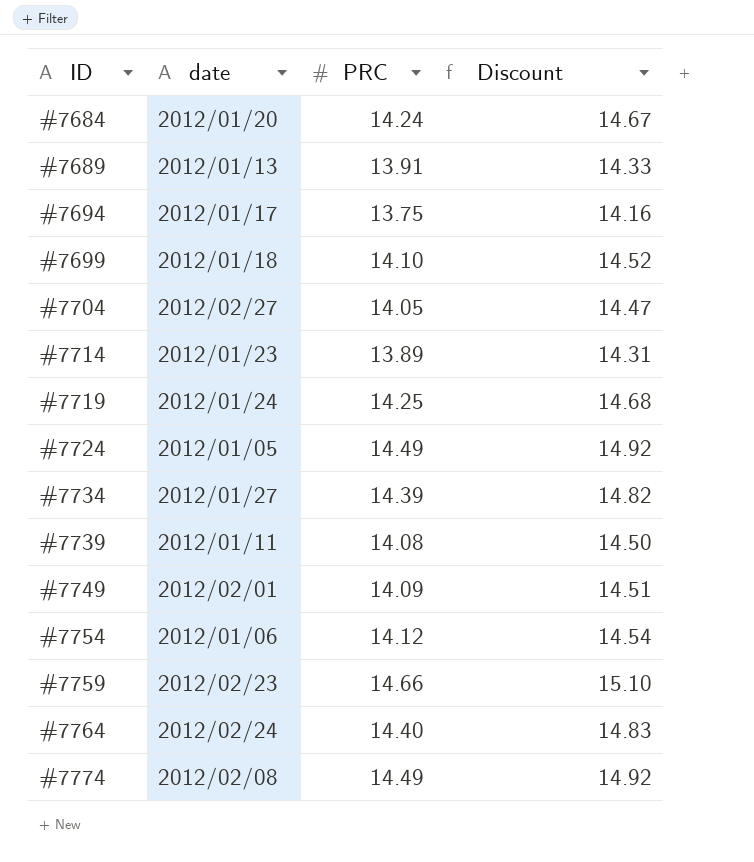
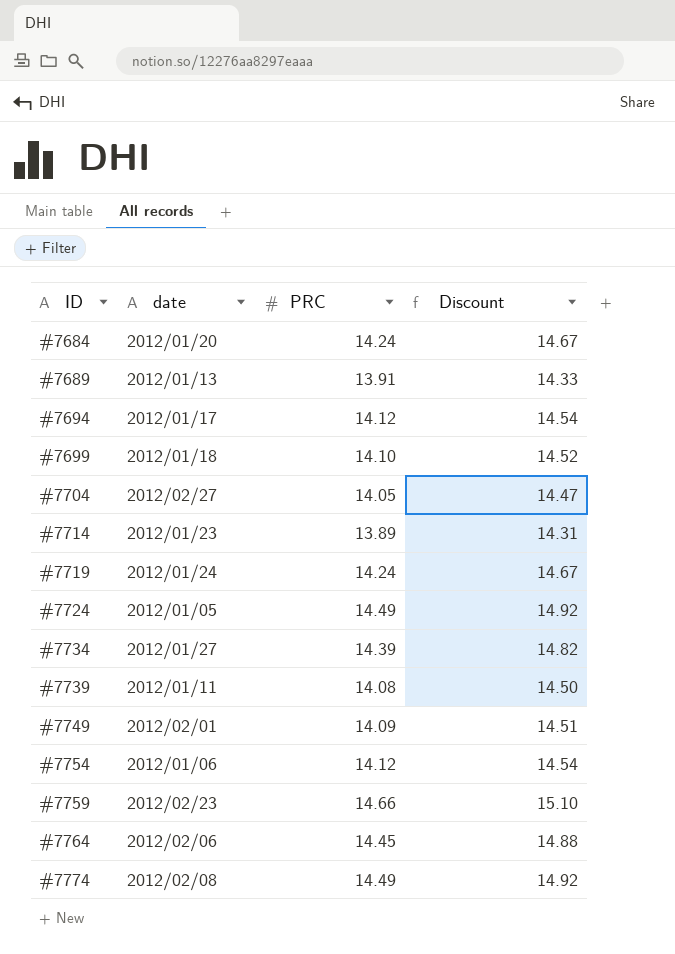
#7694 | PRC: 13.75 -> 14.12
#7694 | Discount: 14.16 -> 14.54
#7719 | PRC: 14.25 -> 14.24
#7719 | Discount: 14.68 -> 14.67
#7764 | date: 2012/02/24 -> 2012/02/06
#7764 | PRC: 14.40 -> 14.45
#7764 | Discount: 14.83 -> 14.88

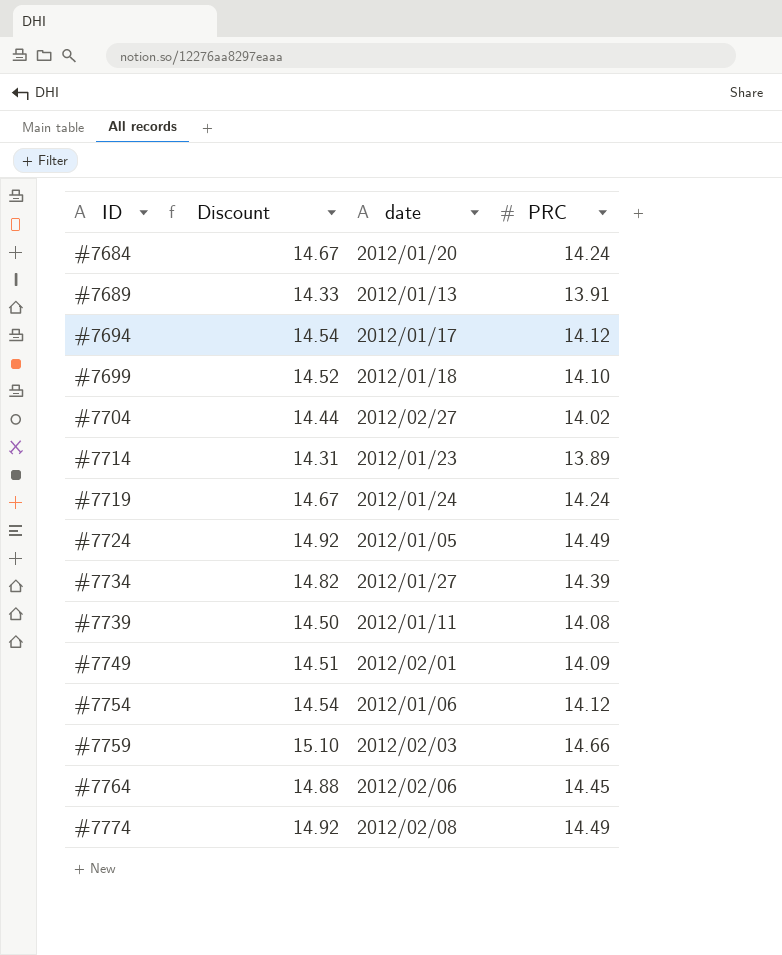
column Discount | position: 4 -> 2
#7704 | Discount: 14.47 -> 14.44
#7704 | PRC: 14.05 -> 14.02
#7759 | date: 2012/02/23 -> 2012/02/03

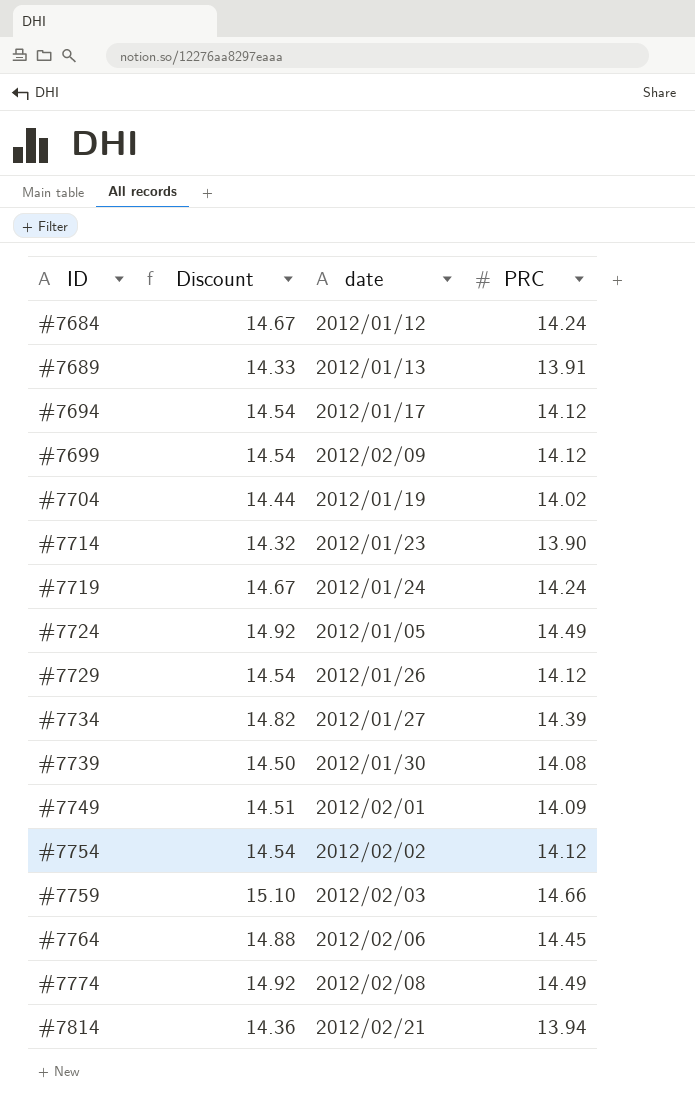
#7684 | date: 2012/01/20 -> 2012/01/12
#7699 | Discount: 14.52 -> 14.54
#7699 | date: 2012/01/18 -> 2012/02/09
#7699 | PRC: 14.10 -> 14.12
#7704 | date: 2012/02/27 -> 2012/01/19
#7714 | Discount: 14.31 -> 14.32
#7714 | PRC: 13.89 -> 13.90
row #7729: none -> 14.54 | 2012/01/26 | 14.12
#7739 | date: 2012/01/11 -> 2012/01/30
#7754 | date: 2012/01/06 -> 2012/02/02
row #7814: none -> 14.36 | 2012/02/21 | 13.94

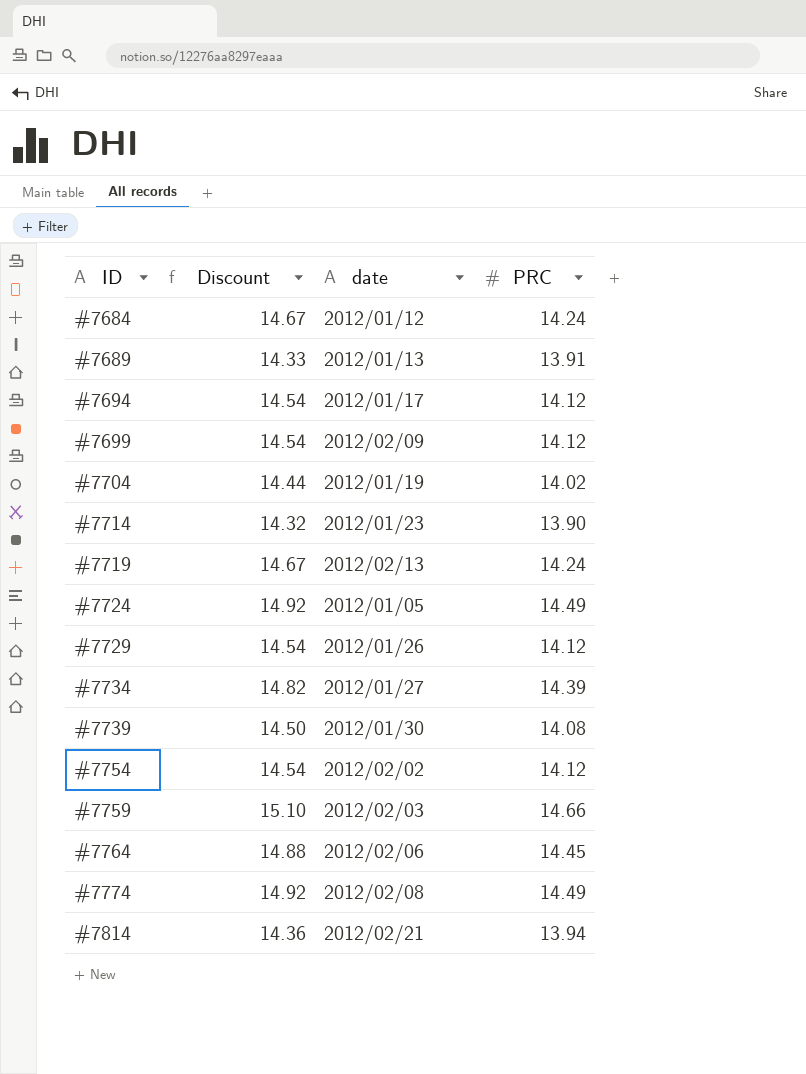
row #7749: 14.51 | 2012/02/01 | 14.09 -> none
#7719 | date: 2012/01/24 -> 2012/02/13

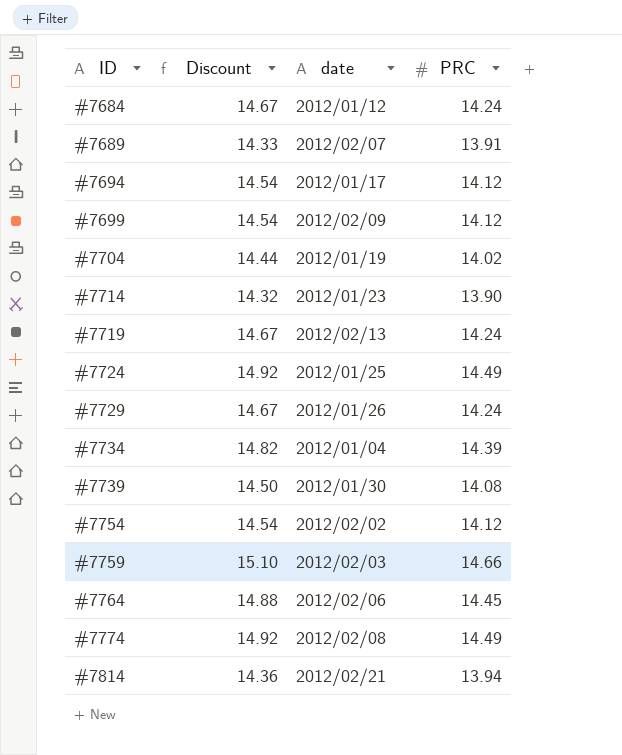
#7689 | date: 2012/01/13 -> 2012/02/07
#7724 | date: 2012/01/05 -> 2012/01/25
#7729 | Discount: 14.54 -> 14.67
#7729 | PRC: 14.12 -> 14.24
#7734 | date: 2012/01/27 -> 2012/01/04

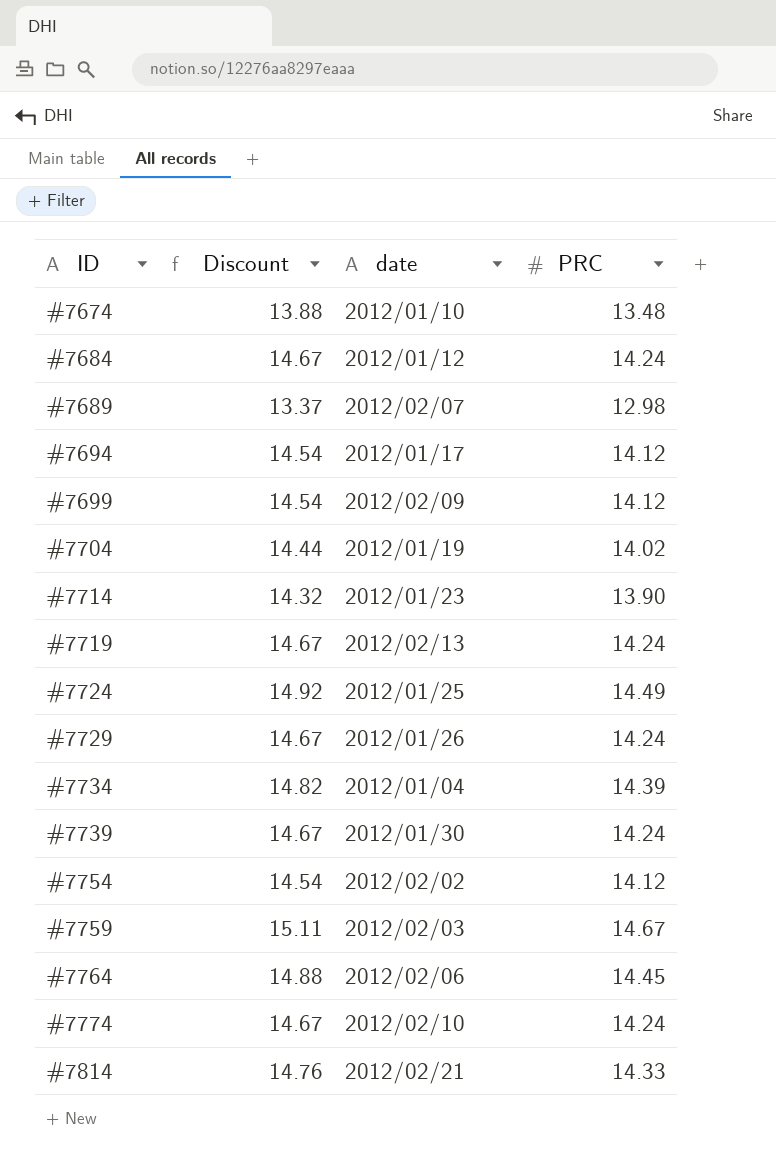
row #7674: none -> 13.88 | 2012/01/10 | 13.48
#7689 | Discount: 14.33 -> 13.37
#7689 | PRC: 13.91 -> 12.98
#7739 | Discount: 14.50 -> 14.67
#7739 | PRC: 14.08 -> 14.24
#7759 | Discount: 15.10 -> 15.11
#7759 | PRC: 14.66 -> 14.67
#7774 | Discount: 14.92 -> 14.67
#7774 | date: 2012/02/08 -> 2012/02/10
#7774 | PRC: 14.49 -> 14.24
#7814 | Discount: 14.36 -> 14.76
#7814 | PRC: 13.94 -> 14.33

